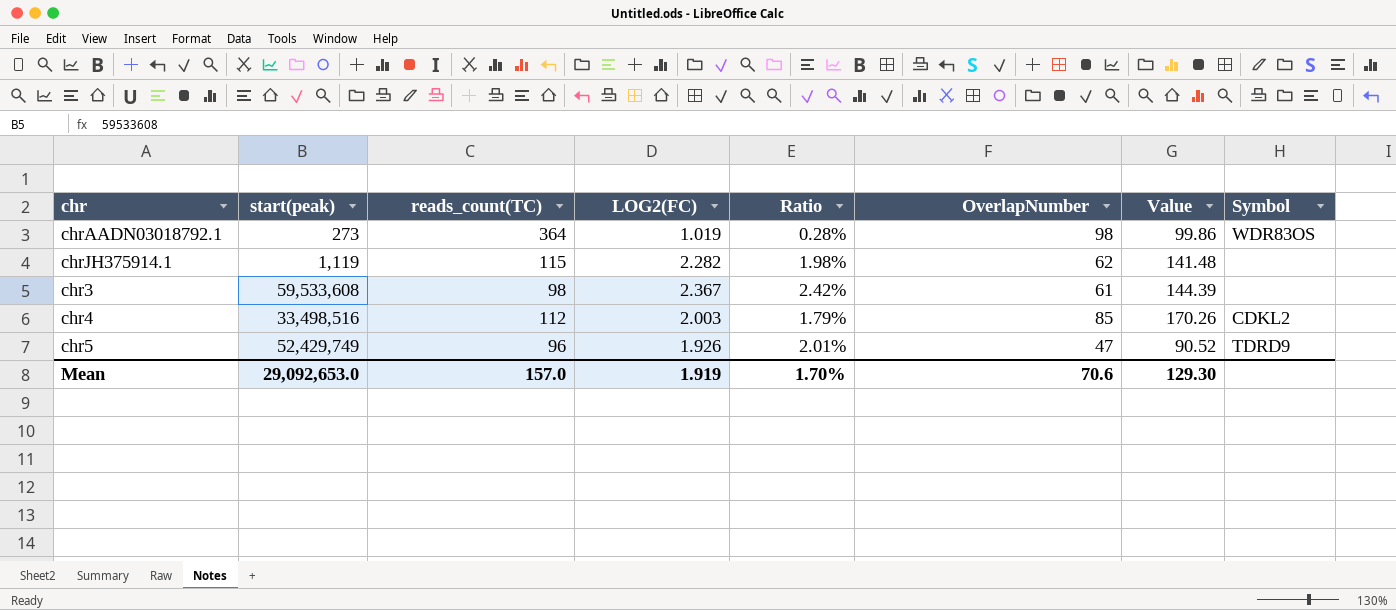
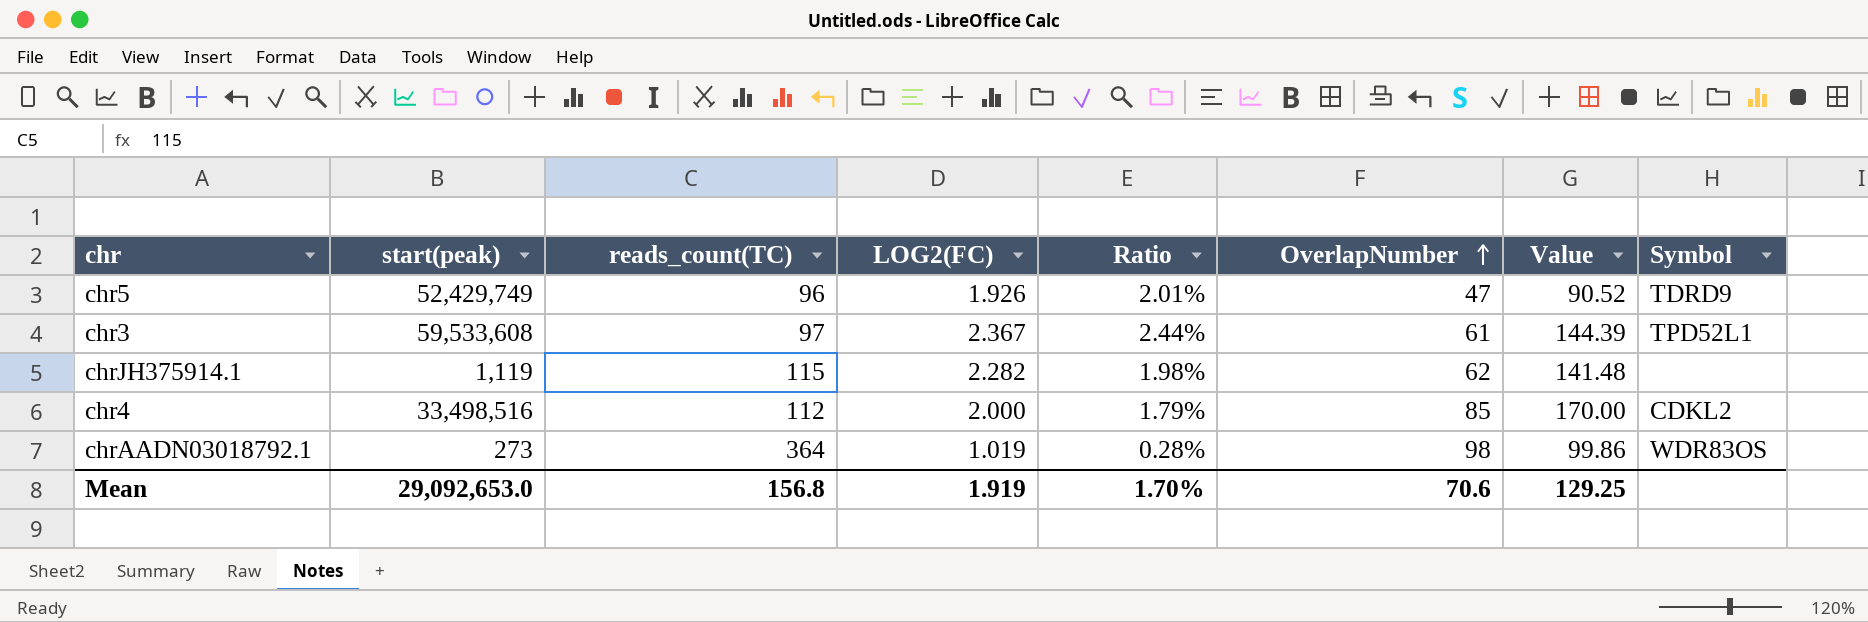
row order: none -> OverlapNumber ascending
chr3 | reads_count(TC): 98 -> 97
chr3 | Ratio: 2.42% -> 2.44%
chr3 | Symbol: none -> TPD52L1
chr4 | LOG2(FC): 2.003 -> 2.000
chr4 | Value: 170.26 -> 170.00
Mean | reads_count(TC): 157.0 -> 156.8
Mean | Value: 129.30 -> 129.25

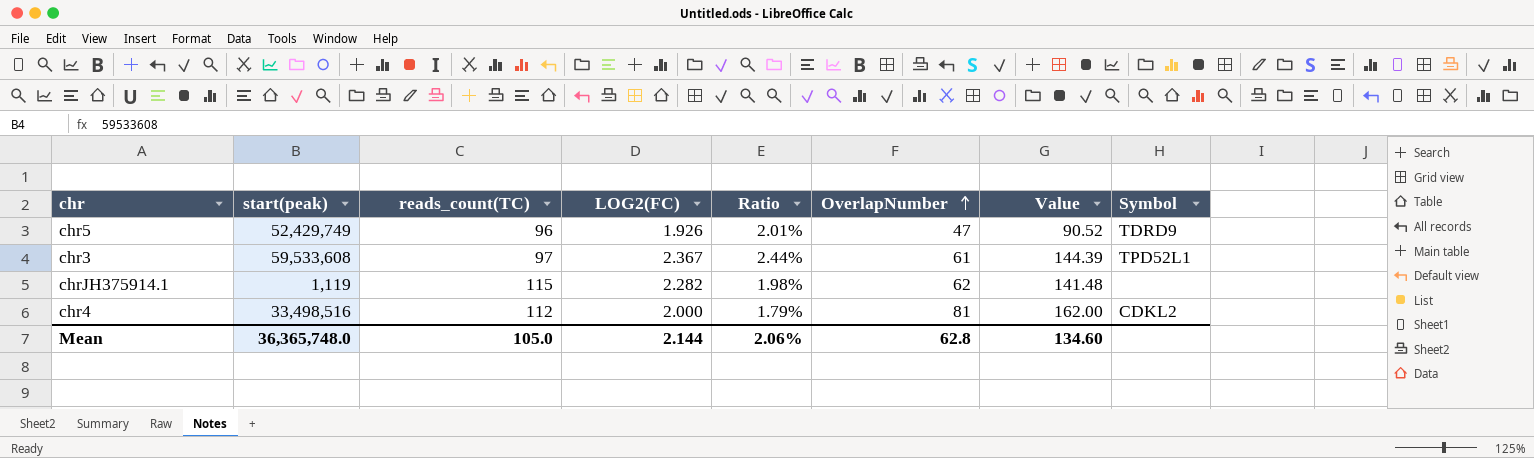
row chrAADN03018792.1: 273 | 364 | 1.019 | 0.28% | 98 | 99.86 | WDR83OS -> none
chr4 | OverlapNumber: 85 -> 81
chr4 | Value: 170.00 -> 162.00
Mean | start(peak): 29,092,653.0 -> 36,365,748.0
Mean | reads_count(TC): 156.8 -> 105.0
Mean | LOG2(FC): 1.919 -> 2.144
Mean | Ratio: 1.70% -> 2.06%
Mean | OverlapNumber: 70.6 -> 62.8
Mean | Value: 129.25 -> 134.60

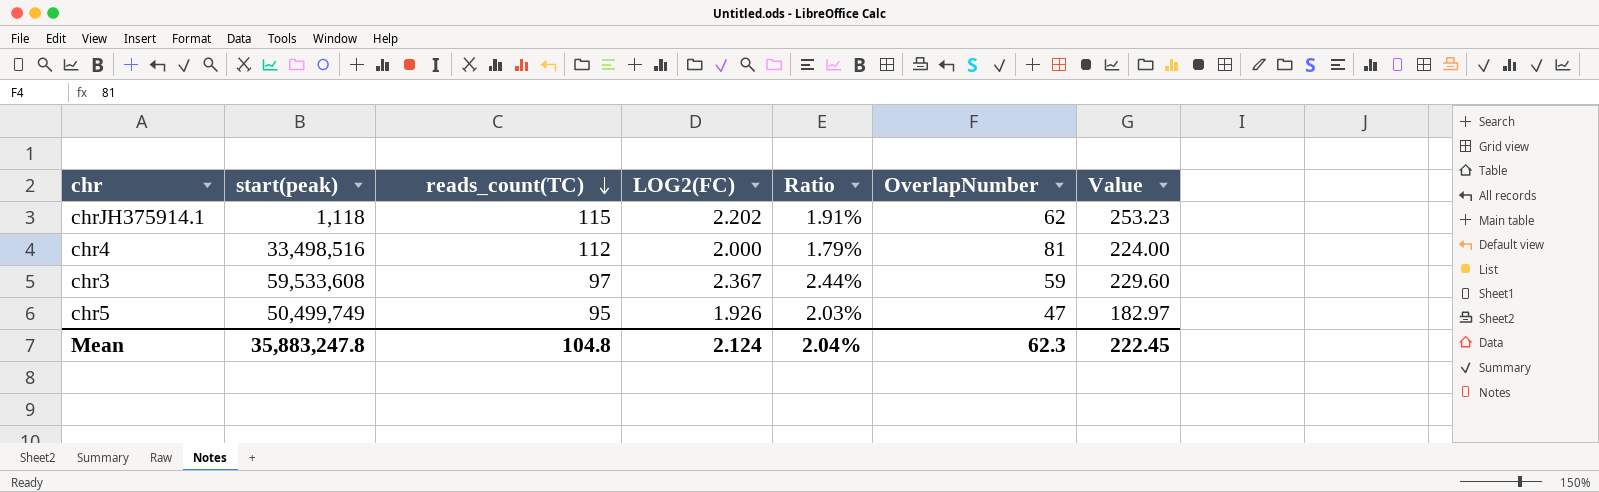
row order: OverlapNumber ascending -> reads_count(TC) descending
column Symbol | position: 8 -> none
column Value | formula: [LOG2(FC)] * [OverlapNumber] -> [reads_count(TC)] * [LOG2(FC)]
chrJH375914.1 | start(peak): 1,119 -> 1,118
chrJH375914.1 | LOG2(FC): 2.282 -> 2.202
chrJH375914.1 | Ratio: 1.98% -> 1.91%
chr3 | OverlapNumber: 61 -> 59
chr5 | start(peak): 52,429,749 -> 50,499,749
chr5 | reads_count(TC): 96 -> 95
chr5 | Ratio: 2.01% -> 2.03%
Mean | start(peak): 36,365,748.0 -> 35,883,247.8
Mean | reads_count(TC): 105.0 -> 104.8
Mean | LOG2(FC): 2.144 -> 2.124
Mean | Ratio: 2.06% -> 2.04%
Mean | OverlapNumber: 62.8 -> 62.3
Mean | Value: 134.60 -> 222.45

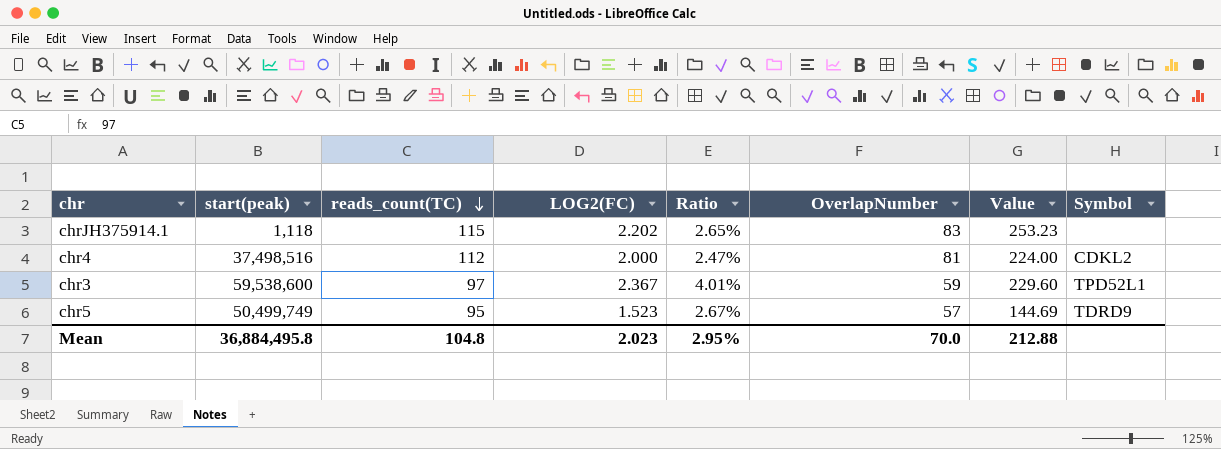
column Ratio | formula: [LOG2(FC)] / [reads_count(TC)] -> [LOG2(FC)] / [OverlapNumber]
column Symbol | position: none -> 8
chrJH375914.1 | OverlapNumber: 62 -> 83
chr4 | start(peak): 33,498,516 -> 37,498,516
chr3 | start(peak): 59,533,608 -> 59,538,600
chr5 | LOG2(FC): 1.926 -> 1.523
chr5 | OverlapNumber: 47 -> 57
chr5 | Value: 182.97 -> 144.69
Mean | start(peak): 35,883,247.8 -> 36,884,495.8
Mean | LOG2(FC): 2.124 -> 2.023
Mean | Ratio: 2.04% -> 2.95%
Mean | OverlapNumber: 62.3 -> 70.0
Mean | Value: 222.45 -> 212.88

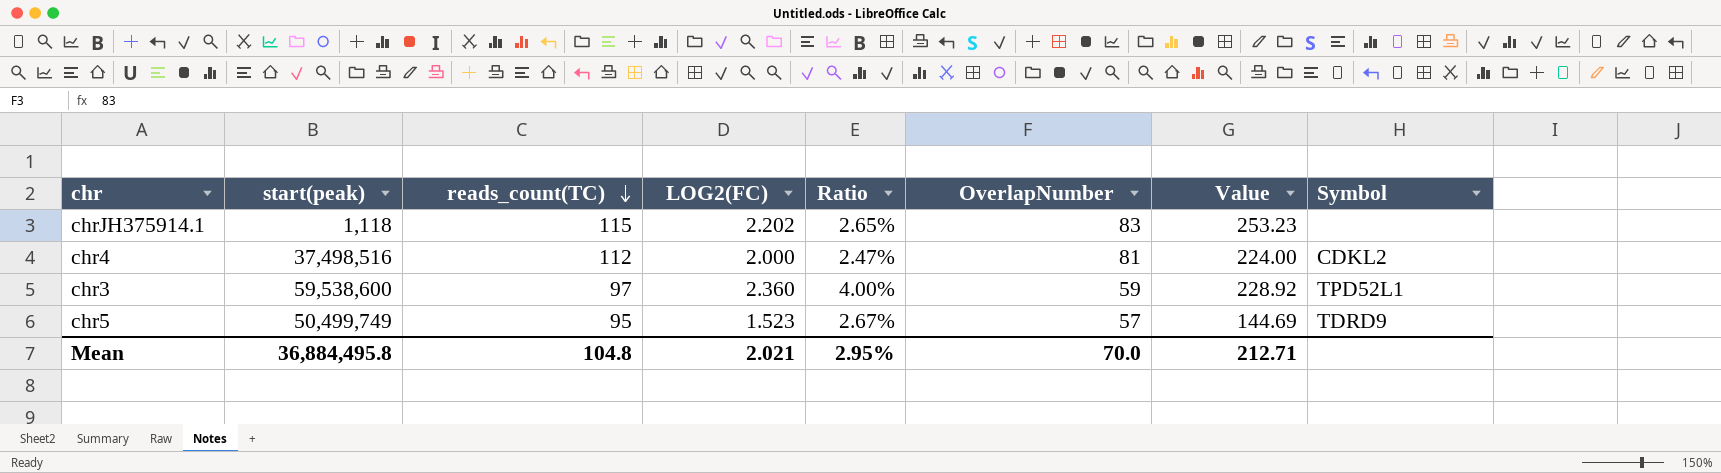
chr3 | LOG2(FC): 2.367 -> 2.360
chr3 | Ratio: 4.01% -> 4.00%
chr3 | Value: 229.60 -> 228.92
Mean | LOG2(FC): 2.023 -> 2.021
Mean | Value: 212.88 -> 212.71

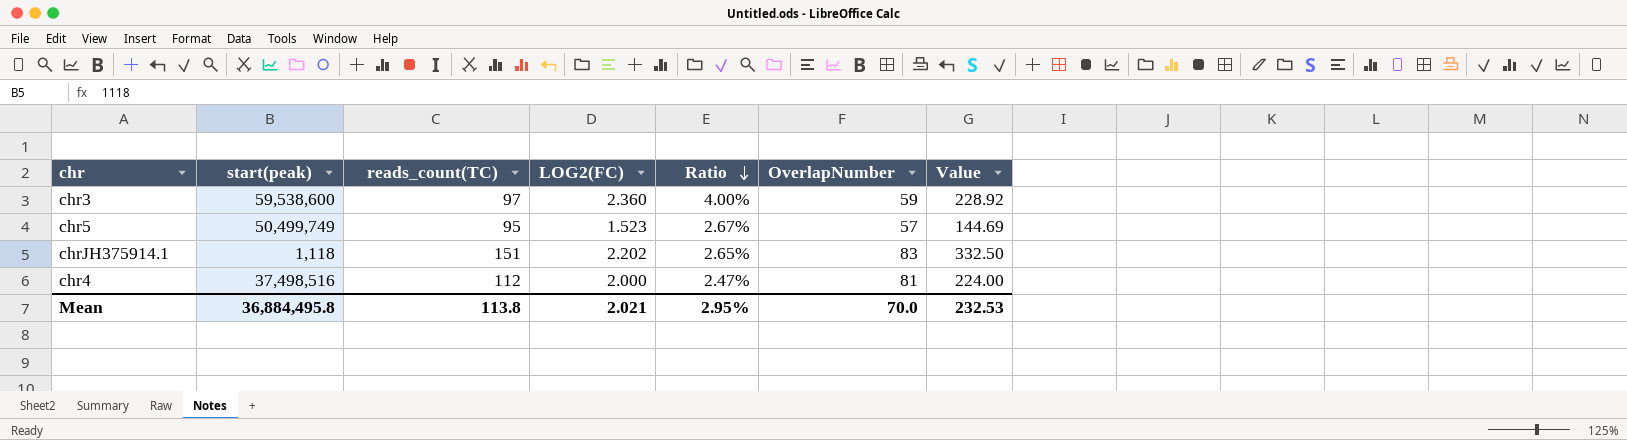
row order: reads_count(TC) descending -> Ratio descending
column Symbol | position: 8 -> none
chrJH375914.1 | reads_count(TC): 115 -> 151
chrJH375914.1 | Value: 253.23 -> 332.50
Mean | reads_count(TC): 104.8 -> 113.8
Mean | Value: 212.71 -> 232.53

